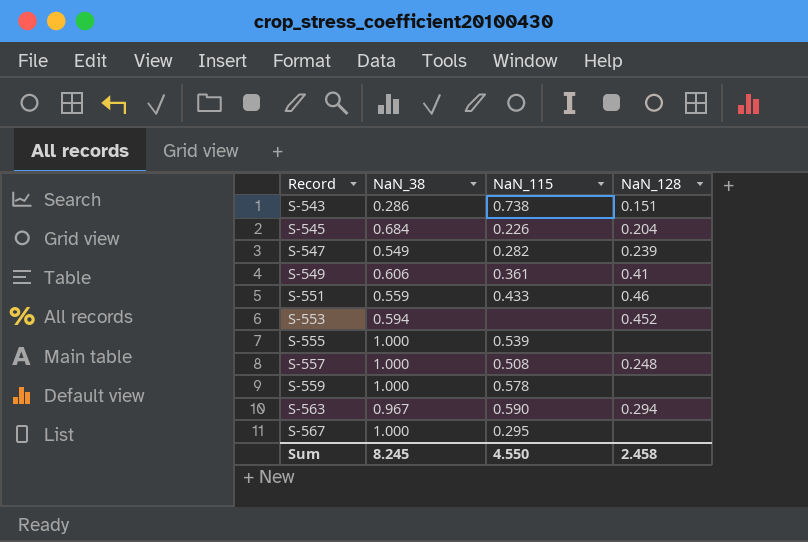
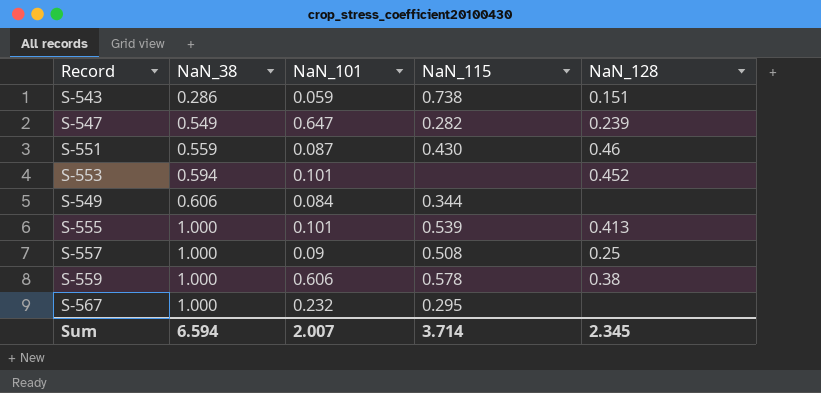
row order: Record ascending -> NaN_38 ascending
column NaN_101 | position: none -> 3
row S-545: 0.684 | 0.226 | 0.204 -> none
row S-563: 0.967 | 0.590 | 0.294 -> none
S-551 | NaN_115: 0.433 -> 0.430
S-549 | NaN_115: 0.361 -> 0.344
S-549 | NaN_128: 0.41 -> none
S-555 | NaN_128: none -> 0.413
S-557 | NaN_128: 0.248 -> 0.25
S-559 | NaN_128: none -> 0.38
Sum | NaN_38: 8.245 -> 6.594
Sum | NaN_115: 4.550 -> 3.714
Sum | NaN_128: 2.458 -> 2.345

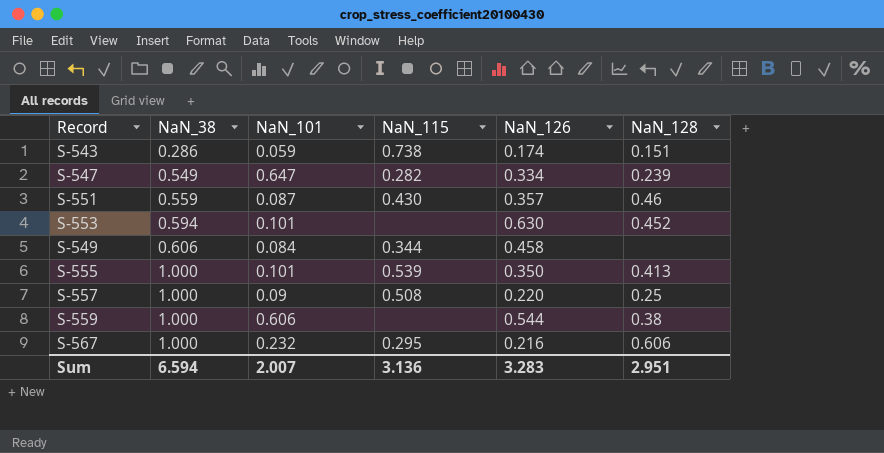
column NaN_126 | position: none -> 5
S-559 | NaN_115: 0.578 -> none
S-567 | NaN_128: none -> 0.606
Sum | NaN_115: 3.714 -> 3.136
Sum | NaN_128: 2.345 -> 2.951

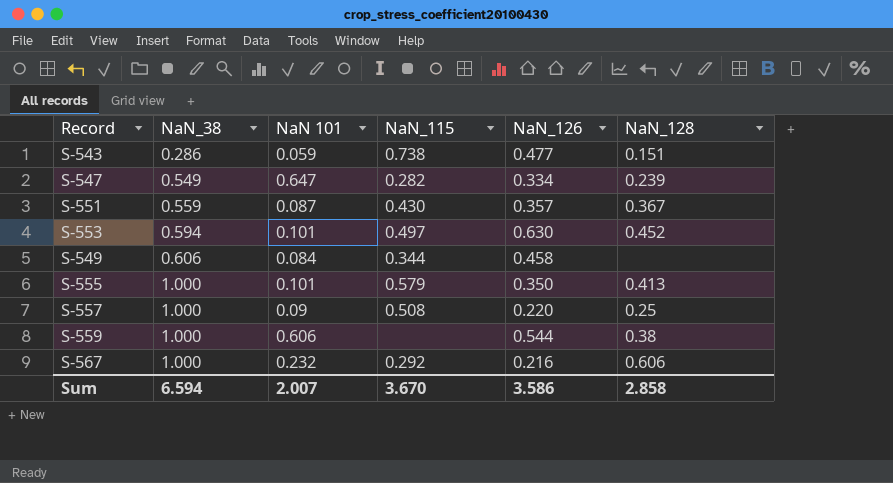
column name: NaN_101 -> NaN 101
S-543 | NaN_126: 0.174 -> 0.477
S-551 | NaN_128: 0.46 -> 0.367
S-553 | NaN_115: none -> 0.497
S-555 | NaN_115: 0.539 -> 0.579
S-567 | NaN_115: 0.295 -> 0.292
Sum | NaN_115: 3.136 -> 3.670
Sum | NaN_126: 3.283 -> 3.586
Sum | NaN_128: 2.951 -> 2.858

